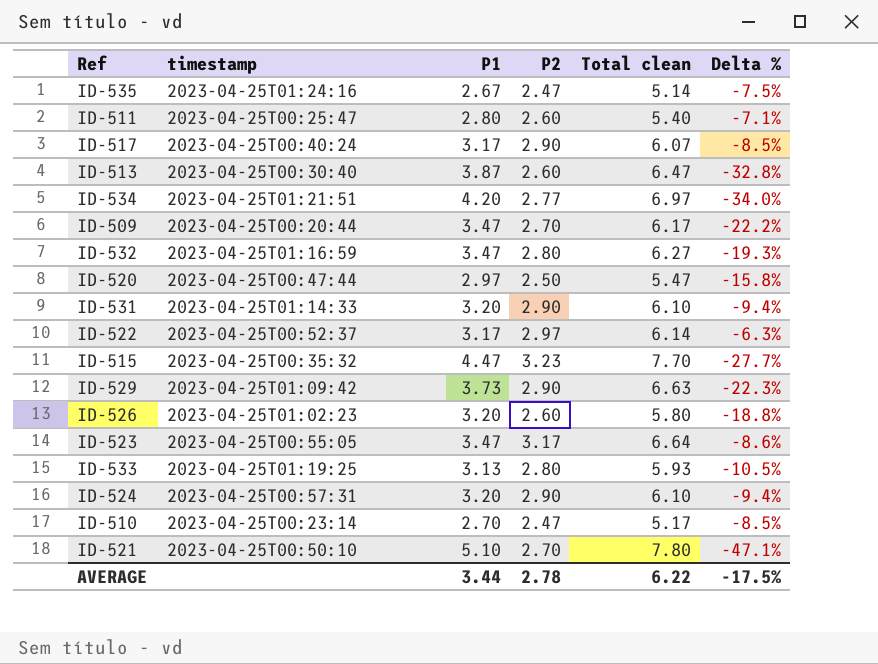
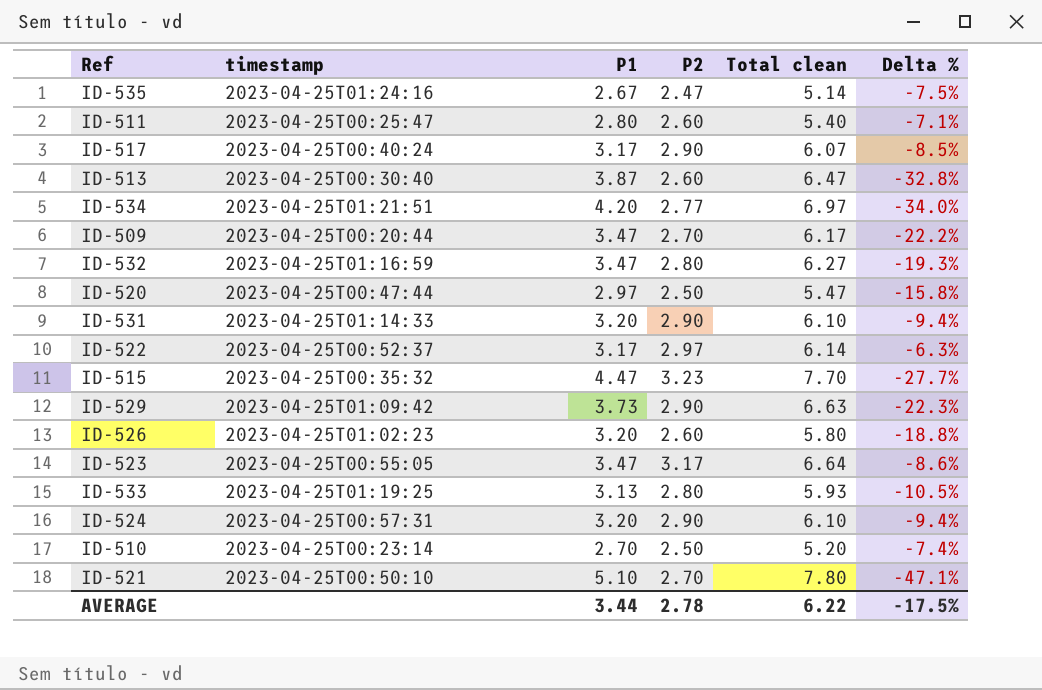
ID-510 | P2: 2.47 -> 2.50
ID-510 | Total clean: 5.17 -> 5.20
ID-510 | Delta %: -8.5% -> -7.4%

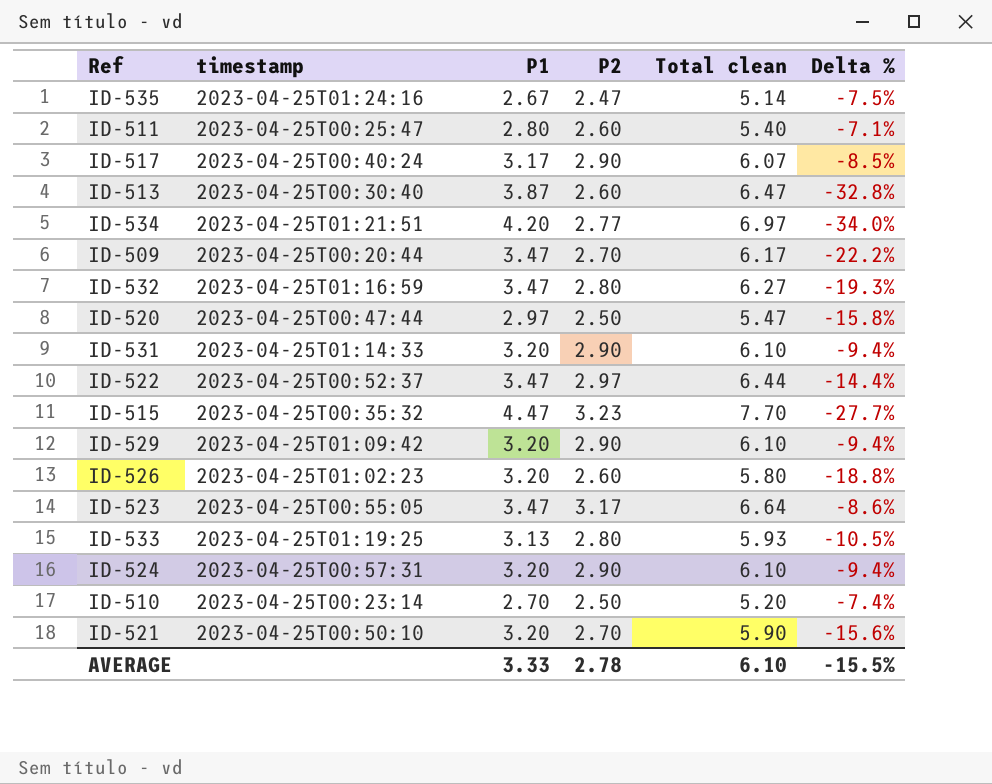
ID-522 | P1: 3.17 -> 3.47
ID-522 | Total clean: 6.14 -> 6.44
ID-522 | Delta %: -6.3% -> -14.4%
ID-529 | P1: 3.73 -> 3.20
ID-529 | Total clean: 6.63 -> 6.10
ID-529 | Delta %: -22.3% -> -9.4%
ID-521 | P1: 5.10 -> 3.20
ID-521 | Total clean: 7.80 -> 5.90
ID-521 | Delta %: -47.1% -> -15.6%
AVERAGE | P1: 3.44 -> 3.33
AVERAGE | Total clean: 6.22 -> 6.10
AVERAGE | Delta %: -17.5% -> -15.5%

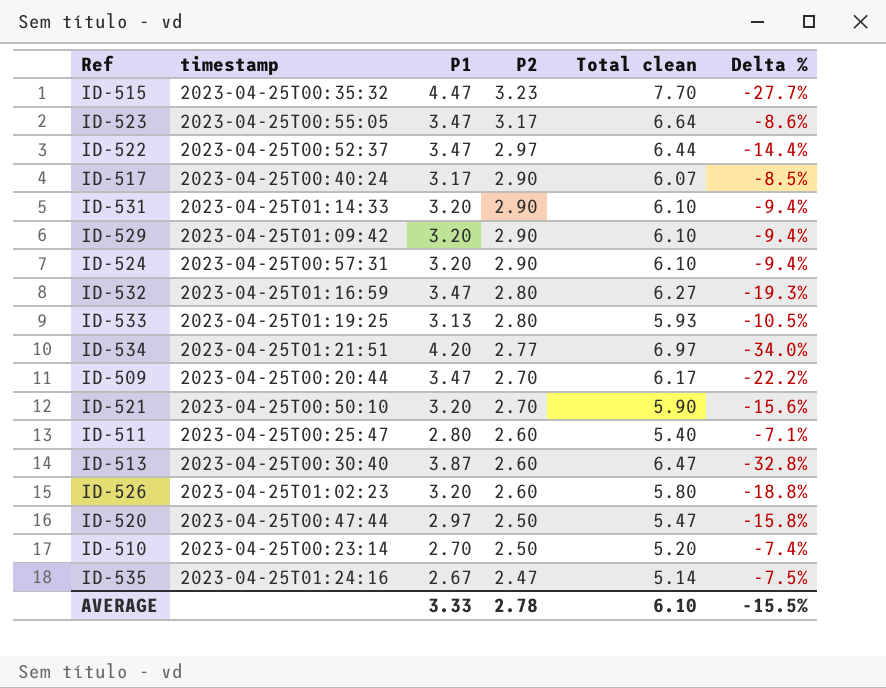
row order: none -> P2 descending

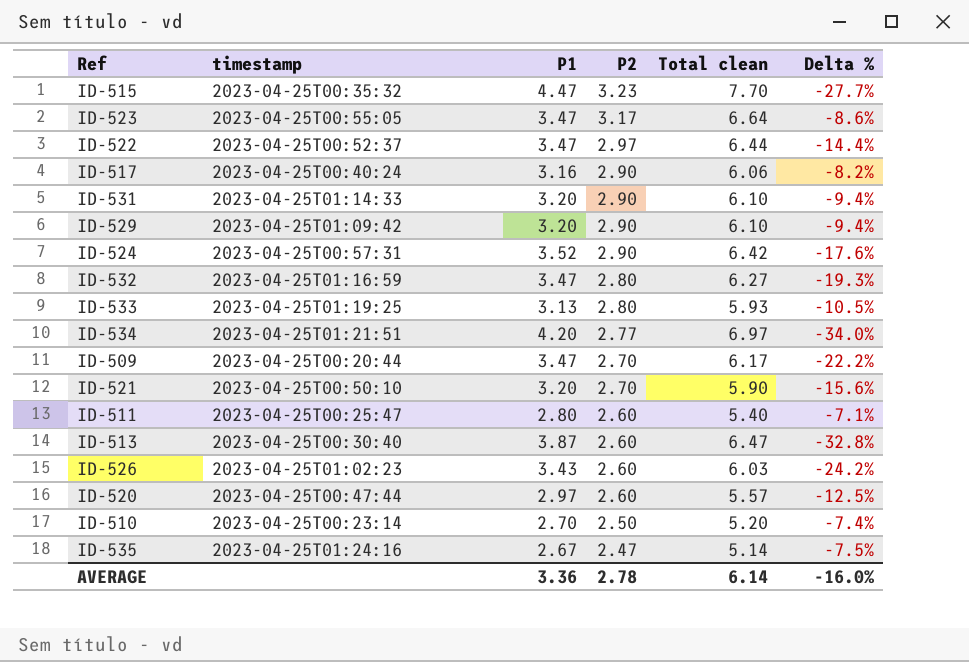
ID-517 | P1: 3.17 -> 3.16
ID-517 | Total clean: 6.07 -> 6.06
ID-517 | Delta %: -8.5% -> -8.2%
ID-524 | P1: 3.20 -> 3.52
ID-524 | Total clean: 6.10 -> 6.42
ID-524 | Delta %: -9.4% -> -17.6%
ID-526 | P1: 3.20 -> 3.43
ID-526 | Total clean: 5.80 -> 6.03
ID-526 | Delta %: -18.8% -> -24.2%
ID-520 | P2: 2.50 -> 2.60
ID-520 | Total clean: 5.47 -> 5.57
ID-520 | Delta %: -15.8% -> -12.5%
AVERAGE | P1: 3.33 -> 3.36
AVERAGE | Total clean: 6.10 -> 6.14
AVERAGE | Delta %: -15.5% -> -16.0%

